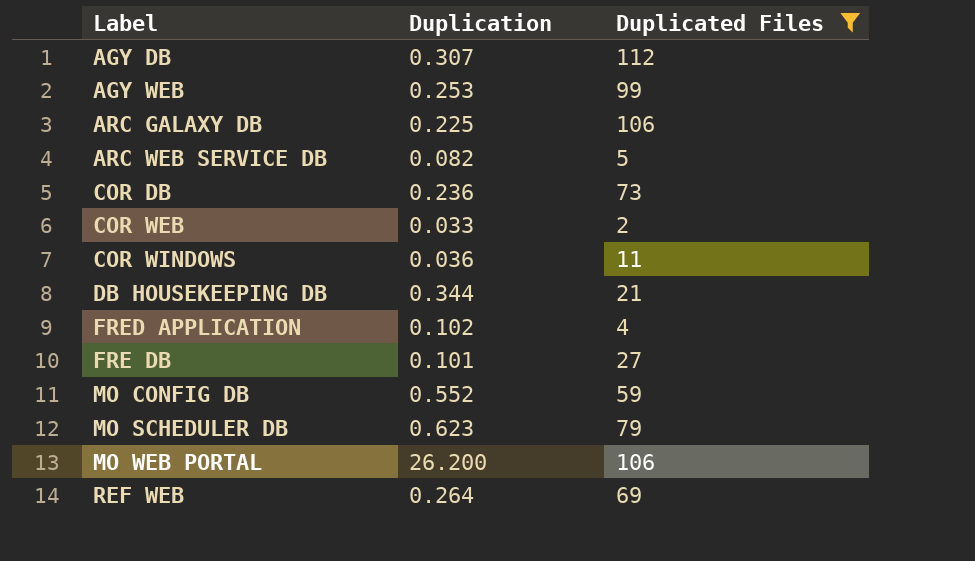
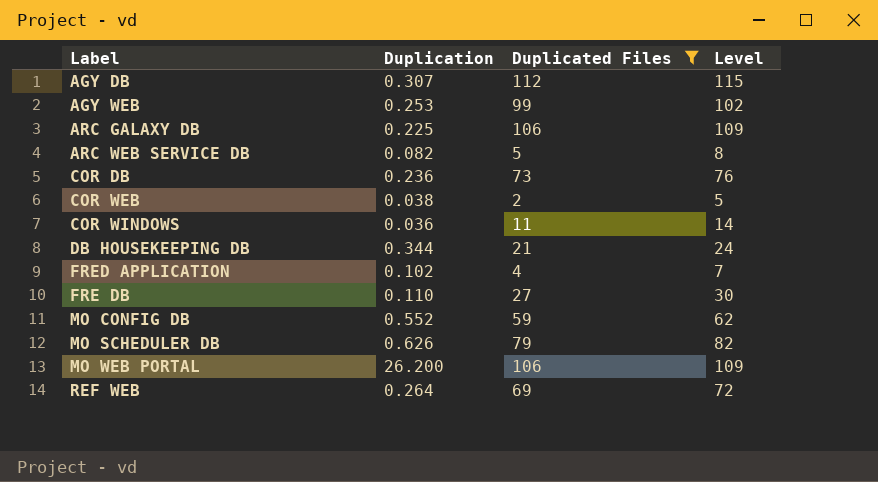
column Level | formula: none -> [Duplicated Files] + 3
COR WEB | Duplication: 0.033 -> 0.038
FRE DB | Duplication: 0.101 -> 0.110
MO SCHEDULER DB | Duplication: 0.623 -> 0.626

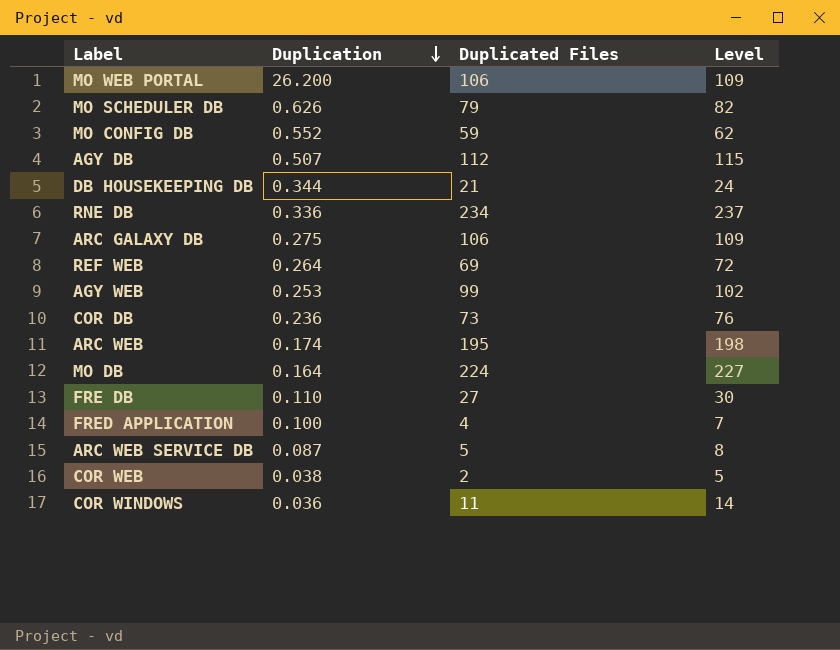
filter: Duplicated Files <= 112 -> none
row order: none -> Duplication descending
AGY DB | Duplication: 0.307 -> 0.507
ARC GALAXY DB | Duplication: 0.225 -> 0.275
FRED APPLICATION | Duplication: 0.102 -> 0.100
ARC WEB SERVICE DB | Duplication: 0.082 -> 0.087

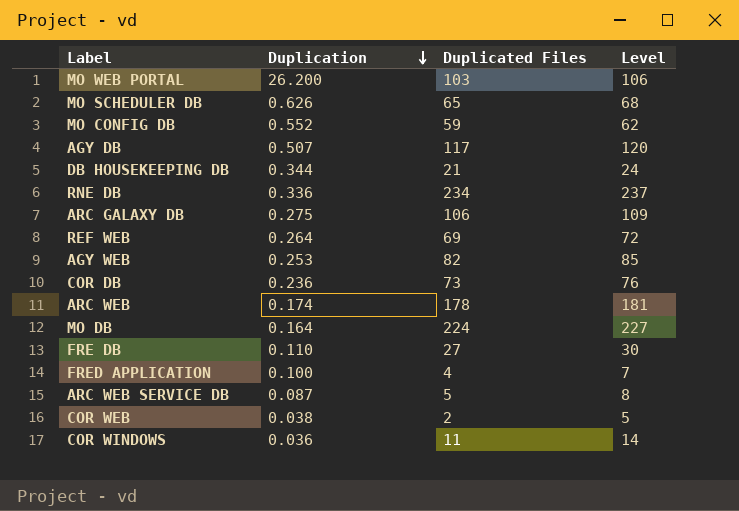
MO WEB PORTAL | Duplicated Files: 106 -> 103
MO WEB PORTAL | Level: 109 -> 106
MO SCHEDULER DB | Duplicated Files: 79 -> 65
MO SCHEDULER DB | Level: 82 -> 68
AGY DB | Duplicated Files: 112 -> 117
AGY DB | Level: 115 -> 120
AGY WEB | Duplicated Files: 99 -> 82
AGY WEB | Level: 102 -> 85
ARC WEB | Duplicated Files: 195 -> 178
ARC WEB | Level: 198 -> 181

